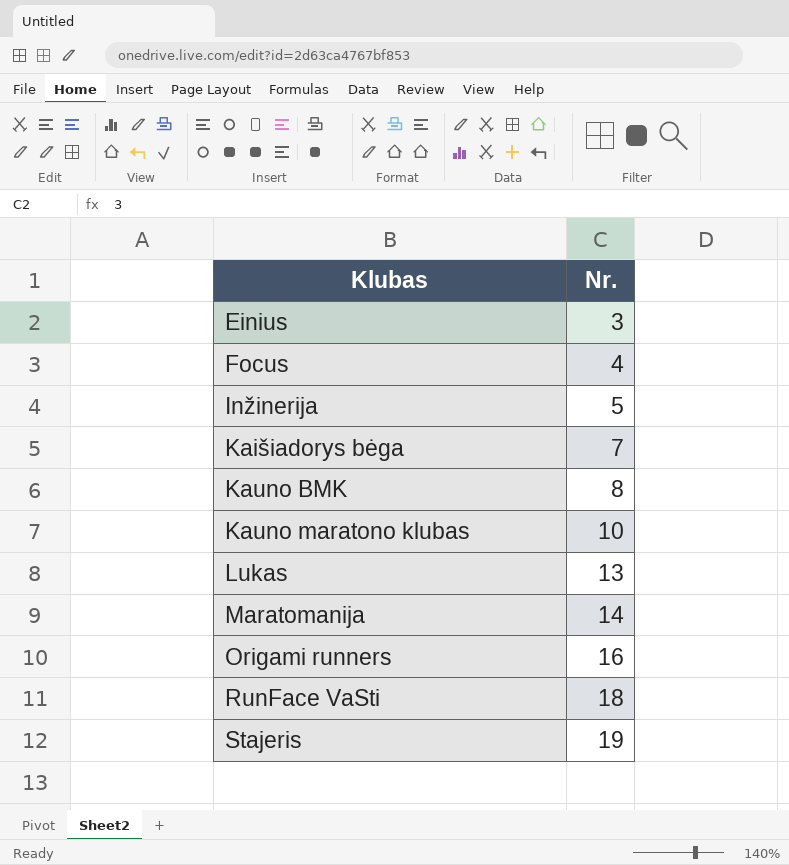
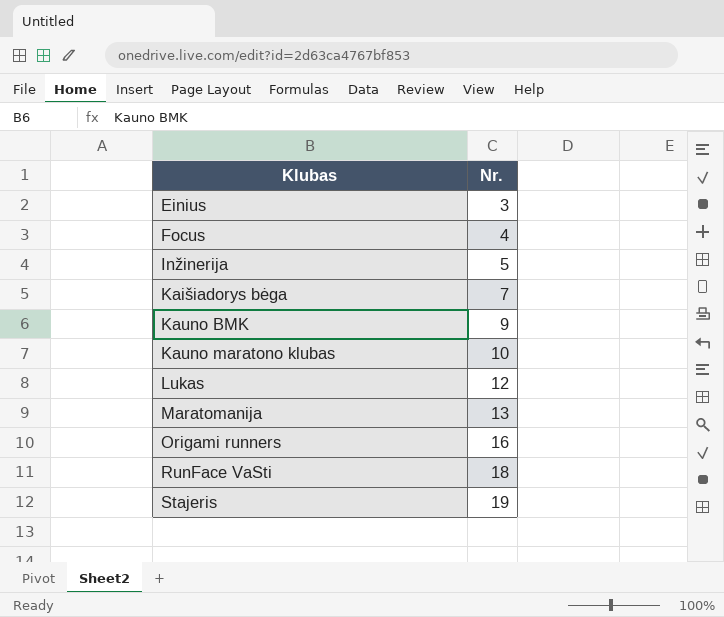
Kauno BMK | Nr.: 8 -> 9
Lukas | Nr.: 13 -> 12
Maratomanija | Nr.: 14 -> 13

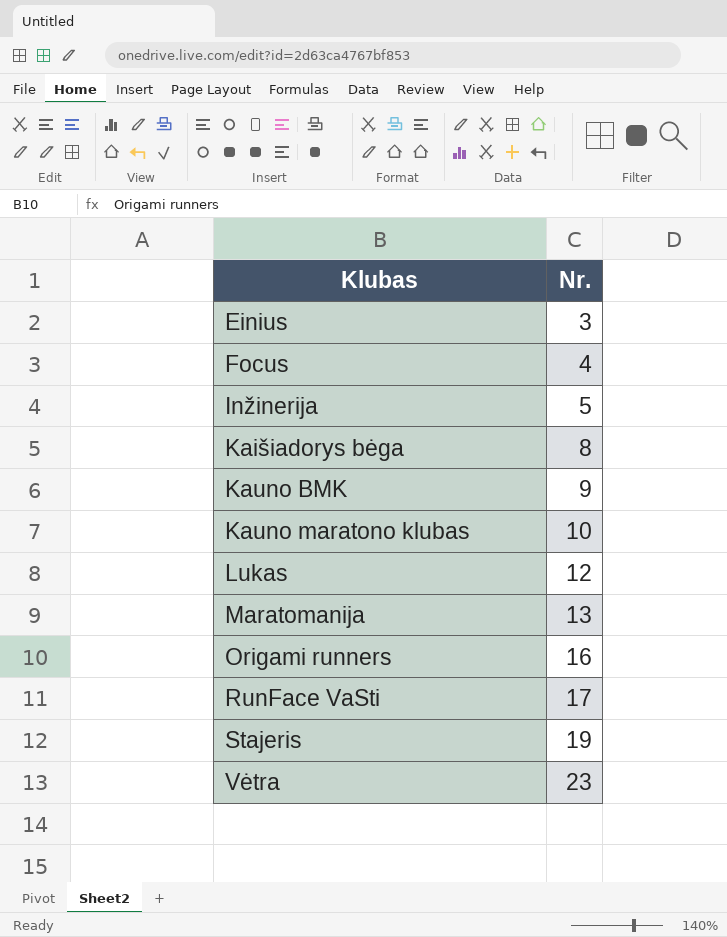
Kaišiadorys bėga | Nr.: 7 -> 8
RunFace VaSti | Nr.: 18 -> 17
row Vėtra: none -> 23

